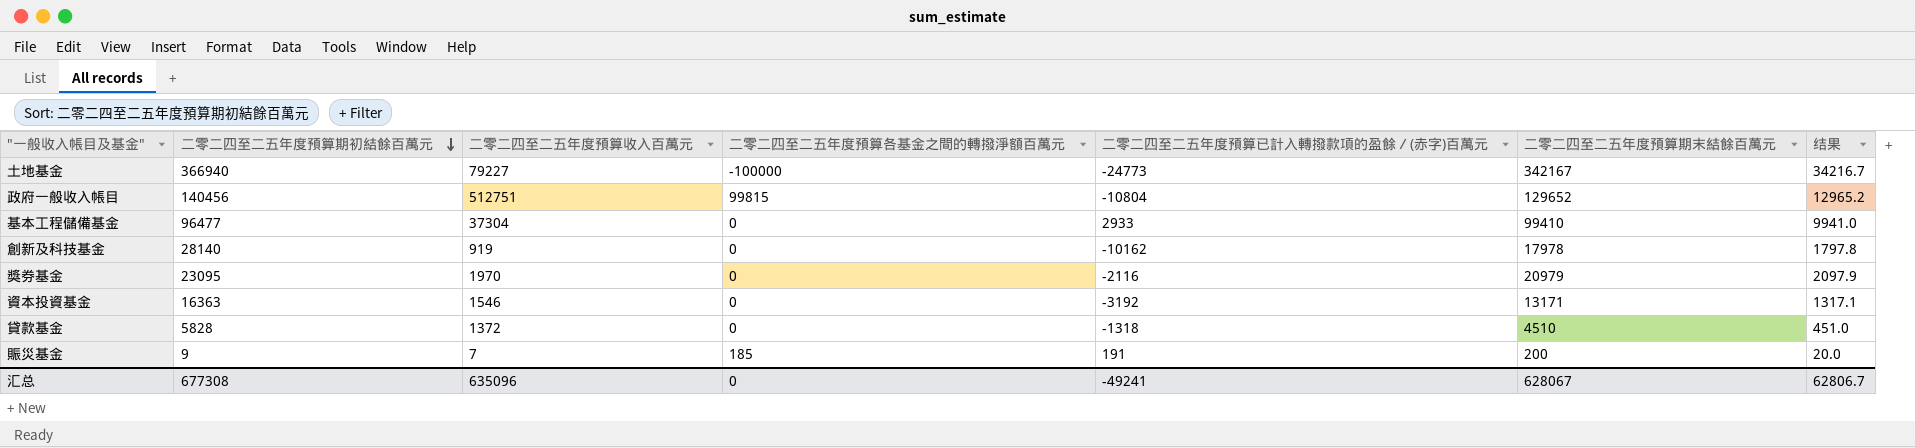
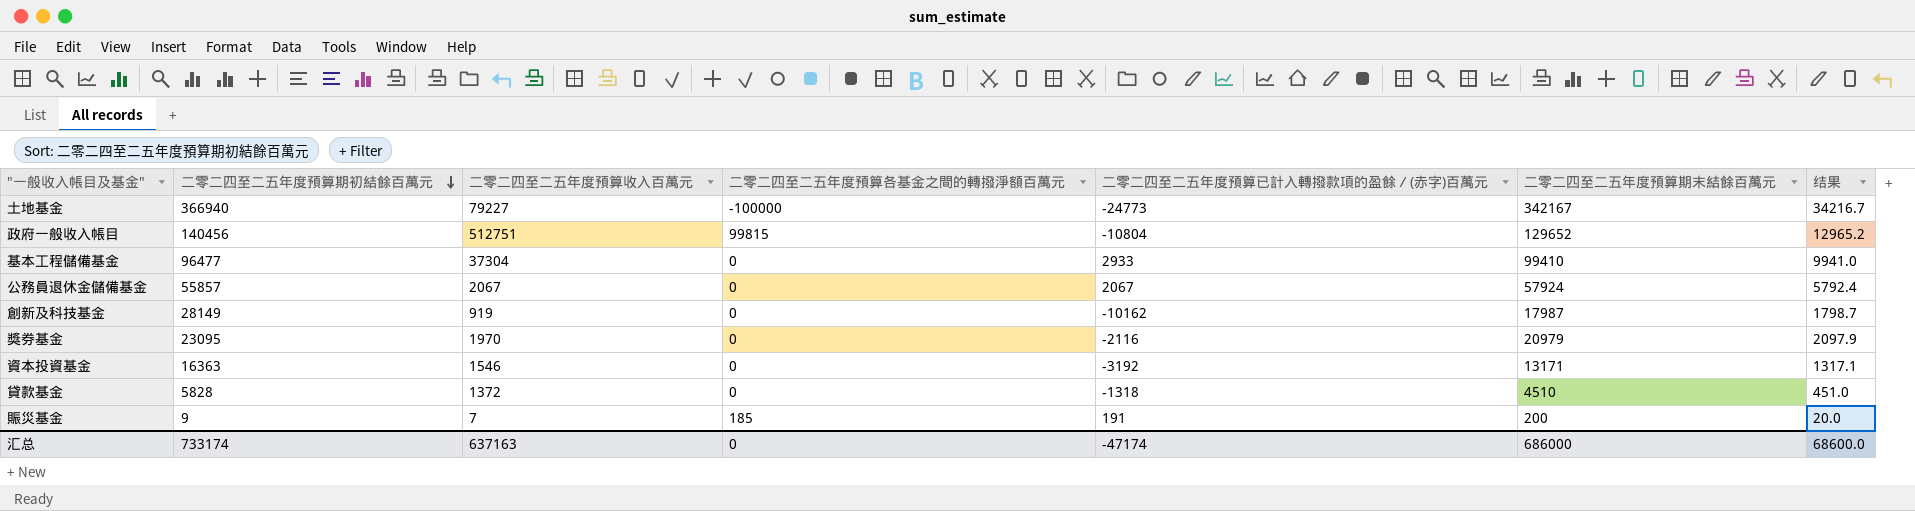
row 公務員退休金儲備基金: none -> 55857 | 2067 | 0 | 2067 | 57924 | 5792.4
創新及科技基金 | 二零二四至二五年度預算期初結餘百萬元: 28140 -> 28149
創新及科技基金 | 二零二四至二五年度預算期末結餘百萬元: 17978 -> 17987
創新及科技基金 | 结果: 1797.8 -> 1798.7
汇总 | 二零二四至二五年度預算期初結餘百萬元: 677308 -> 733174
汇总 | 二零二四至二五年度預算收入百萬元: 635096 -> 637163
汇总 | 二零二四至二五年度預算已計入轉撥款項的盈餘／(赤字)百萬元: -49241 -> -47174
汇总 | 二零二四至二五年度預算期末結餘百萬元: 628067 -> 686000
汇总 | 结果: 62806.7 -> 68600.0

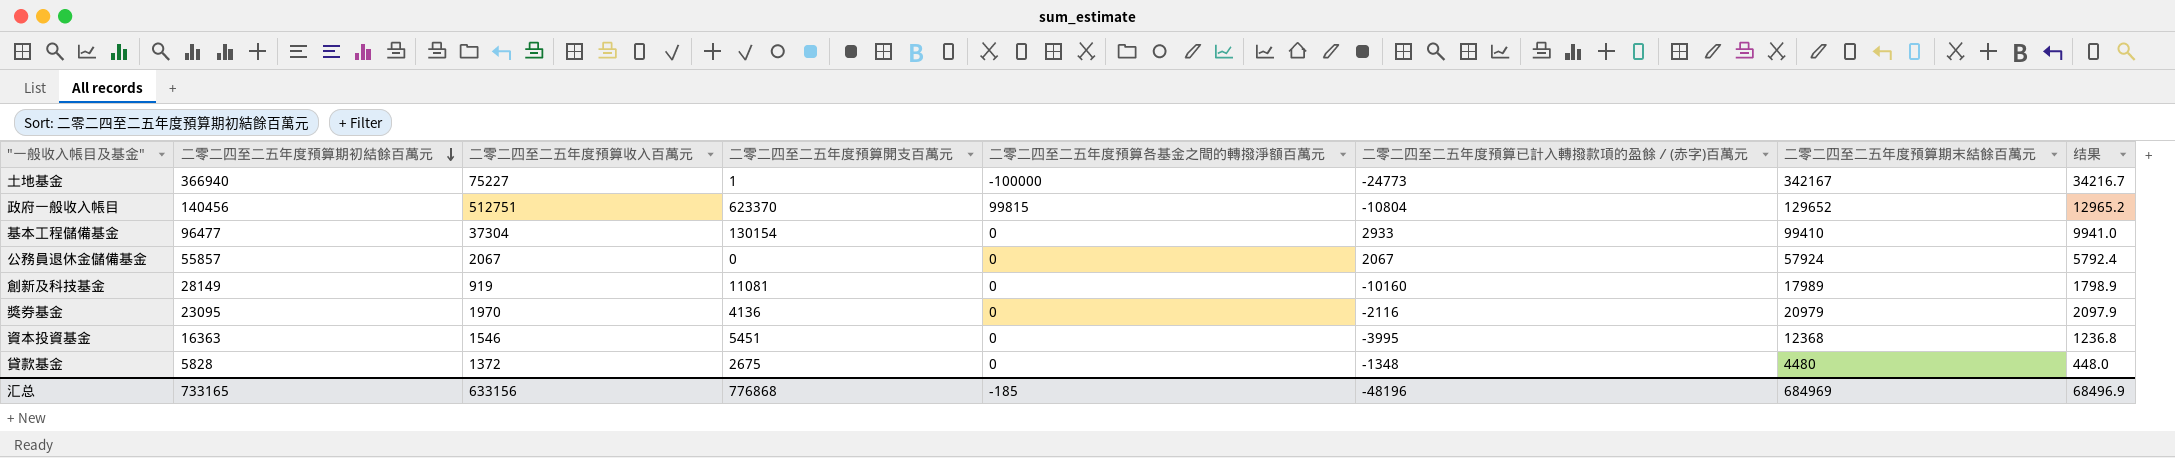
column 二零二四至二五年度預算開支百萬元 | position: none -> 4
row 賑災基金: 9 | 7 | 185 | 191 | 200 | 20.0 -> none
土地基金 | 二零二四至二五年度預算收入百萬元: 79227 -> 75227
創新及科技基金 | 二零二四至二五年度預算已計入轉撥款項的盈餘／(赤字)百萬元: -10162 -> -10160
創新及科技基金 | 二零二四至二五年度預算期末結餘百萬元: 17987 -> 17989
創新及科技基金 | 结果: 1798.7 -> 1798.9
資本投資基金 | 二零二四至二五年度預算已計入轉撥款項的盈餘／(赤字)百萬元: -3192 -> -3995
資本投資基金 | 二零二四至二五年度預算期末結餘百萬元: 13171 -> 12368
資本投資基金 | 结果: 1317.1 -> 1236.8
貸款基金 | 二零二四至二五年度預算已計入轉撥款項的盈餘／(赤字)百萬元: -1318 -> -1348
貸款基金 | 二零二四至二五年度預算期末結餘百萬元: 4510 -> 4480
貸款基金 | 结果: 451.0 -> 448.0
汇总 | 二零二四至二五年度預算期初結餘百萬元: 733174 -> 733165
汇总 | 二零二四至二五年度預算收入百萬元: 637163 -> 633156
汇总 | 二零二四至二五年度預算各基金之間的轉撥淨額百萬元: 0 -> -185
汇总 | 二零二四至二五年度預算已計入轉撥款項的盈餘／(赤字)百萬元: -47174 -> -48196
汇总 | 二零二四至二五年度預算期末結餘百萬元: 686000 -> 684969
汇总 | 结果: 68600.0 -> 68496.9

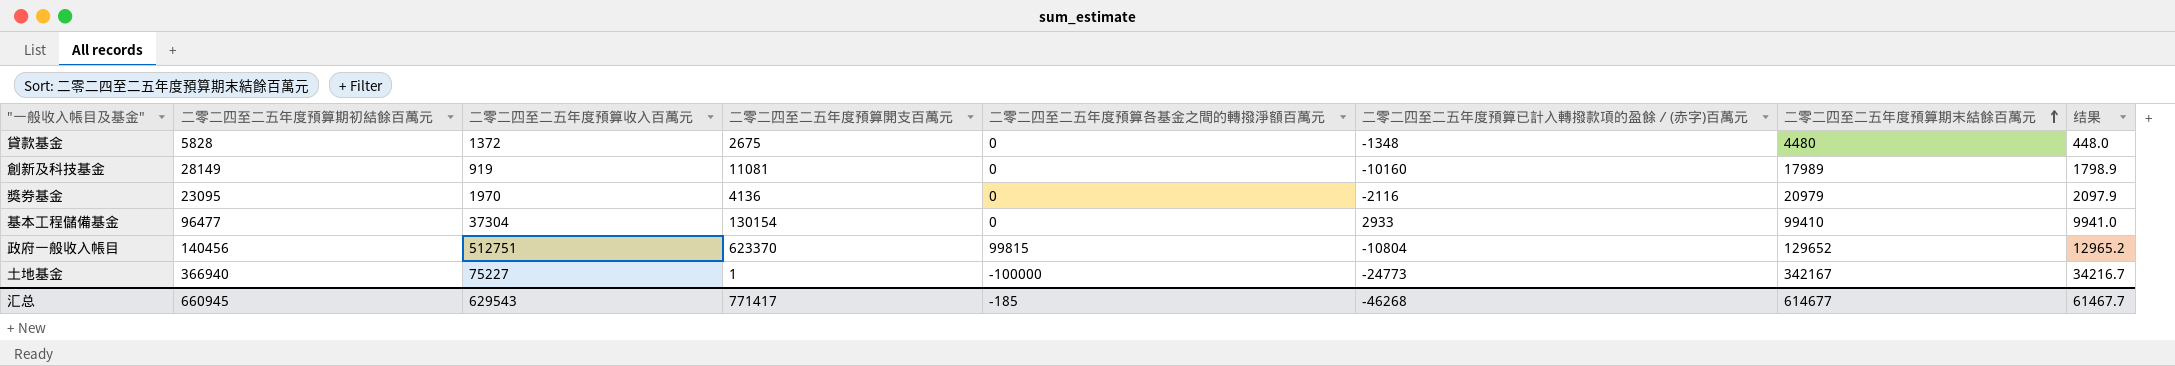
row order: 二零二四至二五年度預算期初結餘百萬元 descending -> 二零二四至二五年度預算期末結餘百萬元 ascending
row 公務員退休金儲備基金: 55857 | 2067 | 0 | 0 | 2067 | 57924 | 5792.4 -> none
row 資本投資基金: 16363 | 1546 | 5451 | 0 | -3995 | 12368 | 1236.8 -> none
汇总 | 二零二四至二五年度預算期初結餘百萬元: 733165 -> 660945
汇总 | 二零二四至二五年度預算收入百萬元: 633156 -> 629543
汇总 | 二零二四至二五年度預算開支百萬元: 776868 -> 771417
汇总 | 二零二四至二五年度預算已計入轉撥款項的盈餘／(赤字)百萬元: -48196 -> -46268
汇总 | 二零二四至二五年度預算期末結餘百萬元: 684969 -> 614677
汇总 | 结果: 68496.9 -> 61467.7

